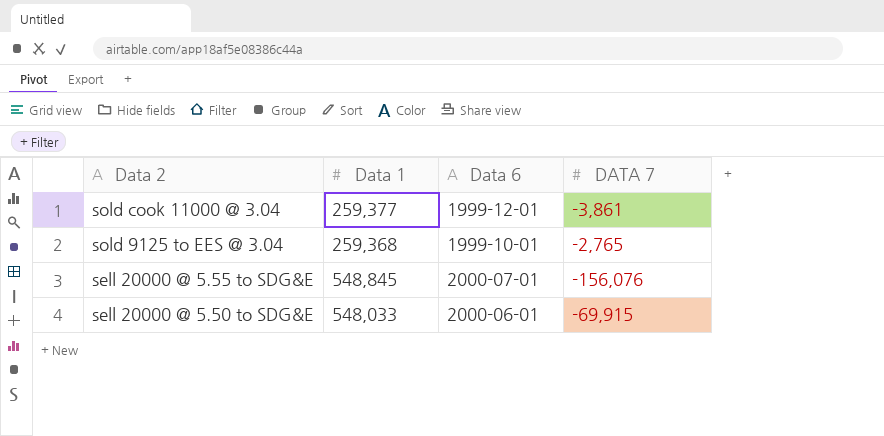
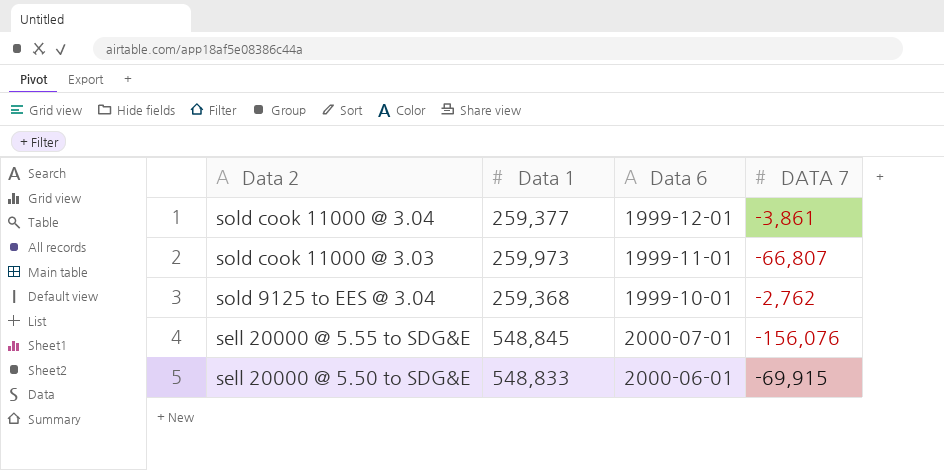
row sold cook 11000 @ 3.03: none -> 259,973 | 1999-11-01 | -66,807
sold 9125 to EES @ 3.04 | DATA 7: -2,765 -> -2,762
sell 20000 @ 5.50 to SDG&E | Data 1: 548,033 -> 548,833

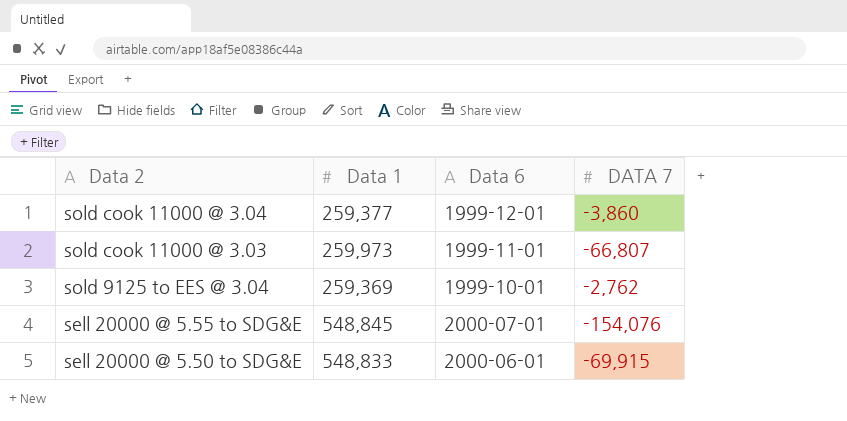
sold cook 11000 @ 3.04 | DATA 7: -3,861 -> -3,860
sold 9125 to EES @ 3.04 | Data 1: 259,368 -> 259,369
sell 20000 @ 5.55 to SDG&E | DATA 7: -156,076 -> -154,076

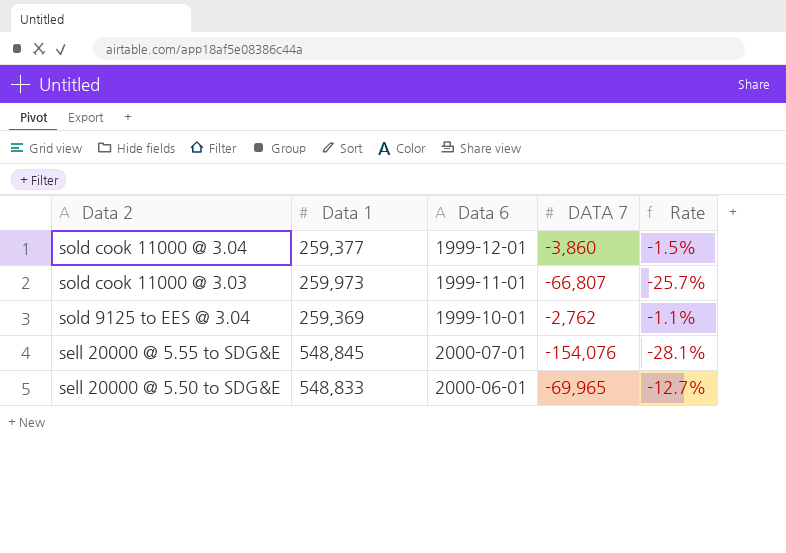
column Rate | formula: none -> [DATA 7] / [Data 1]
sell 20000 @ 5.50 to SDG&E | DATA 7: -69,915 -> -69,965

